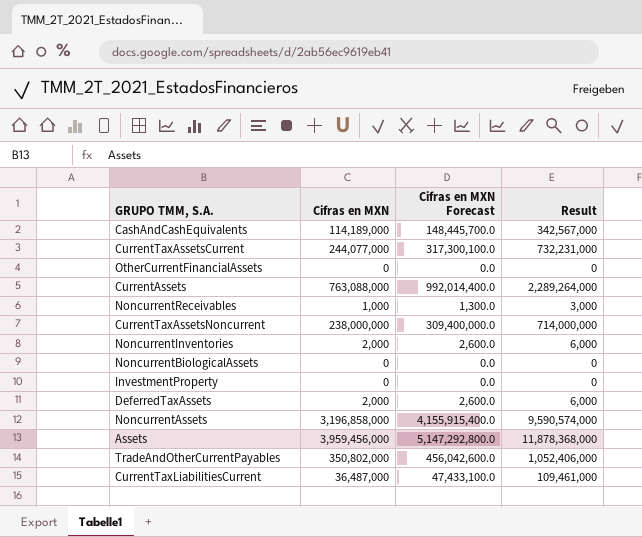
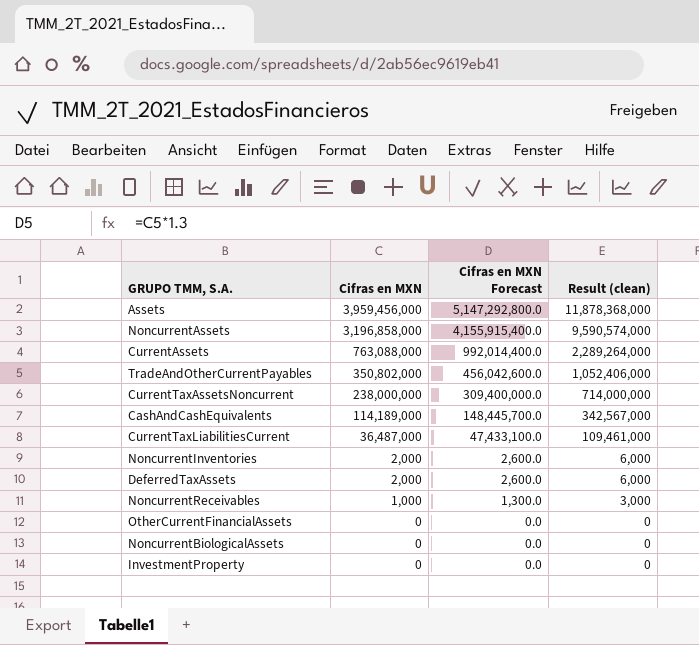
row order: none -> Cifras en MXN descending
column name: Result -> Result (clean)
row CurrentTaxAssetsCurrent: 244,077,000 | 317,300,100.0 | 732,231,000 -> none

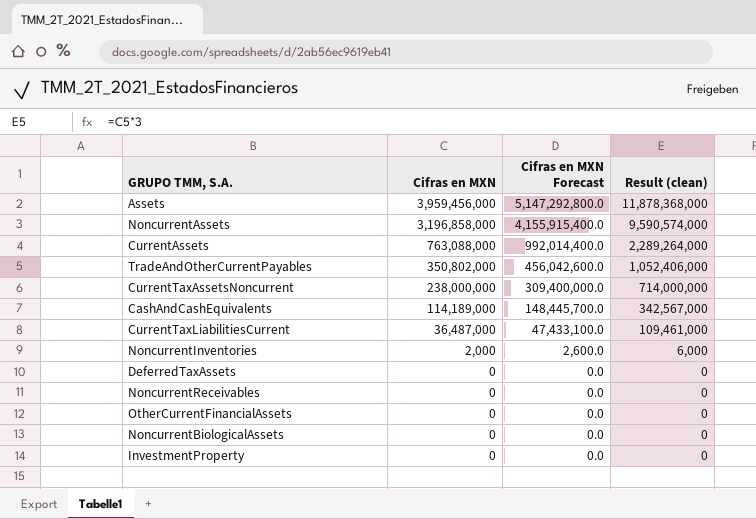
DeferredTaxAssets | Cifras en MXN: 2,000 -> 0
DeferredTaxAssets | Cifras en MXN Forecast: 2,600.0 -> 0.0
DeferredTaxAssets | Result (clean): 6,000 -> 0
NoncurrentReceivables | Cifras en MXN: 1,000 -> 0
NoncurrentReceivables | Cifras en MXN Forecast: 1,300.0 -> 0.0
NoncurrentReceivables | Result (clean): 3,000 -> 0

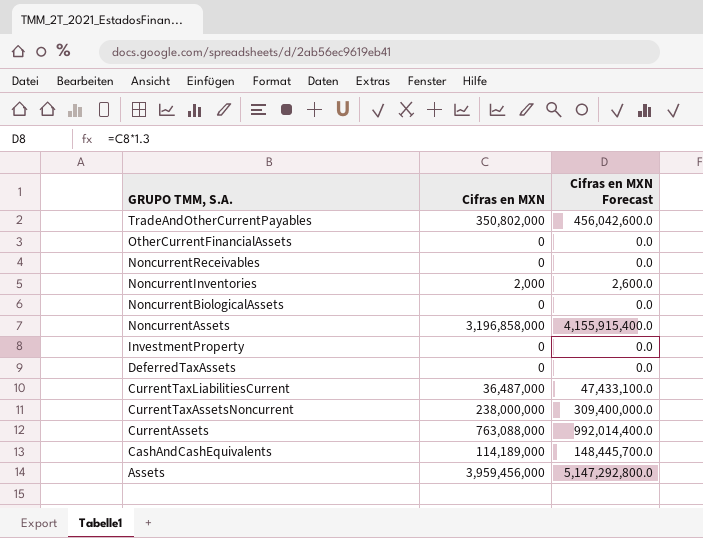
row order: Cifras en MXN descending -> GRUPO TMM, S.A. descending
column Result (clean) | formula: [Cifras en MXN] * 3 -> none

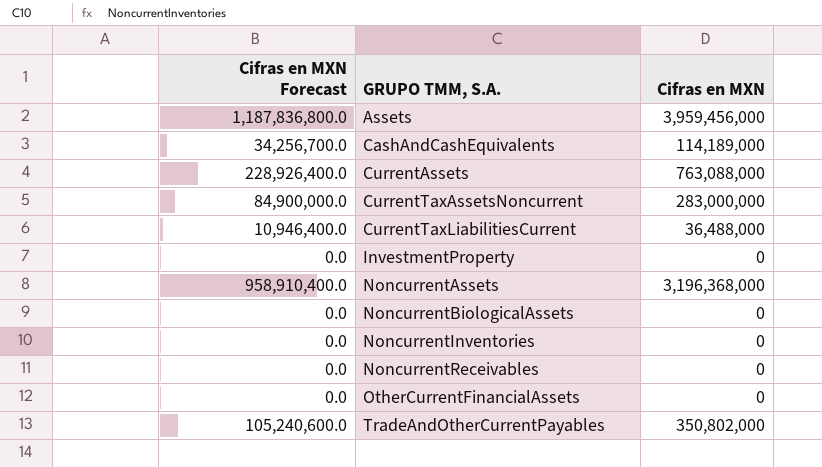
row order: GRUPO TMM, S.A. descending -> GRUPO TMM, S.A. ascending
column Cifras en MXN Forecast | formula: [Cifras en MXN] * 1.3 -> [Cifras en MXN] * 0.3
column Cifras en MXN Forecast | position: 3 -> 1
row DeferredTaxAssets: 0 | 0.0 -> none
CurrentTaxAssetsNoncurrent | Cifras en MXN: 238,000,000 -> 283,000,000
CurrentTaxLiabilitiesCurrent | Cifras en MXN: 36,487,000 -> 36,488,000
NoncurrentAssets | Cifras en MXN: 3,196,858,000 -> 3,196,368,000
NoncurrentInventories | Cifras en MXN: 2,000 -> 0

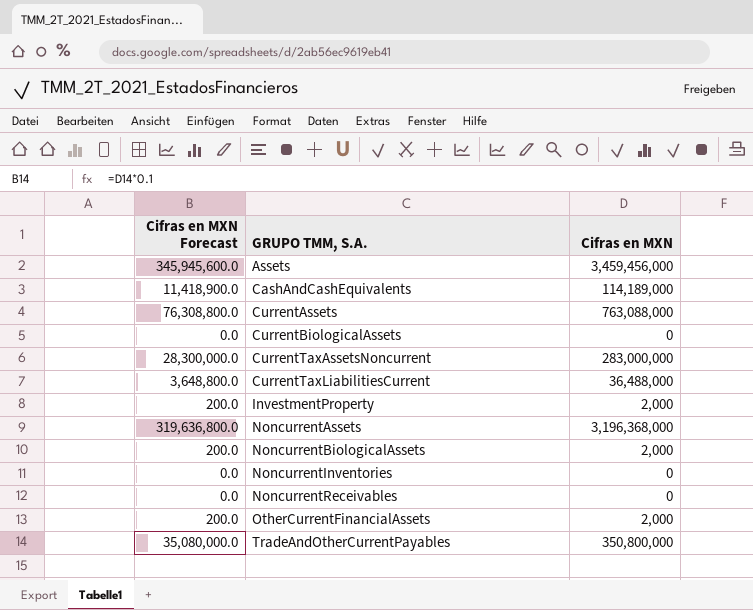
column Cifras en MXN Forecast | formula: [Cifras en MXN] * 0.3 -> [Cifras en MXN] * 0.1
Assets | Cifras en MXN: 3,959,456,000 -> 3,459,456,000
row CurrentBiologicalAssets: none -> 0.0 | 0
InvestmentProperty | Cifras en MXN: 0 -> 2,000
NoncurrentBiologicalAssets | Cifras en MXN: 0 -> 2,000
OtherCurrentFinancialAssets | Cifras en MXN: 0 -> 2,000
TradeAndOtherCurrentPayables | Cifras en MXN: 350,802,000 -> 350,800,000

